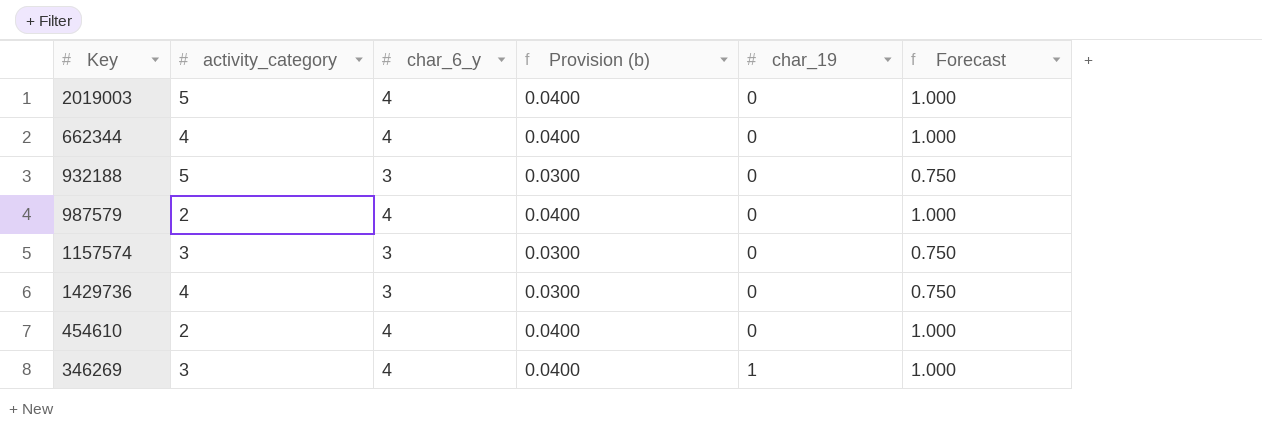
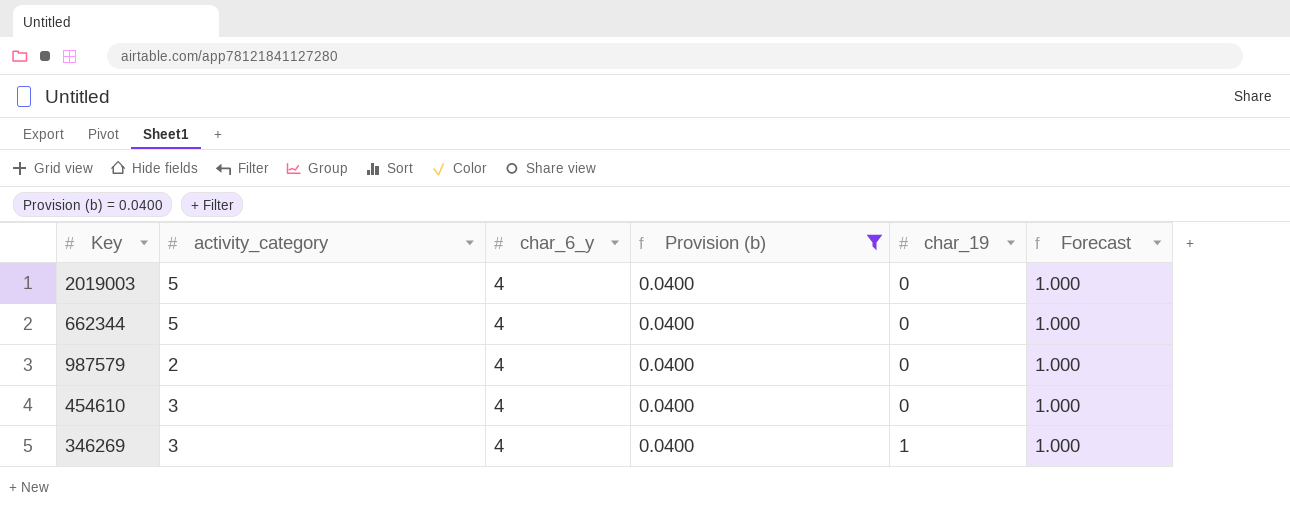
filter: none -> Provision (b) = 0.0400
662344 | activity_category: 4 -> 5
454610 | activity_category: 2 -> 3

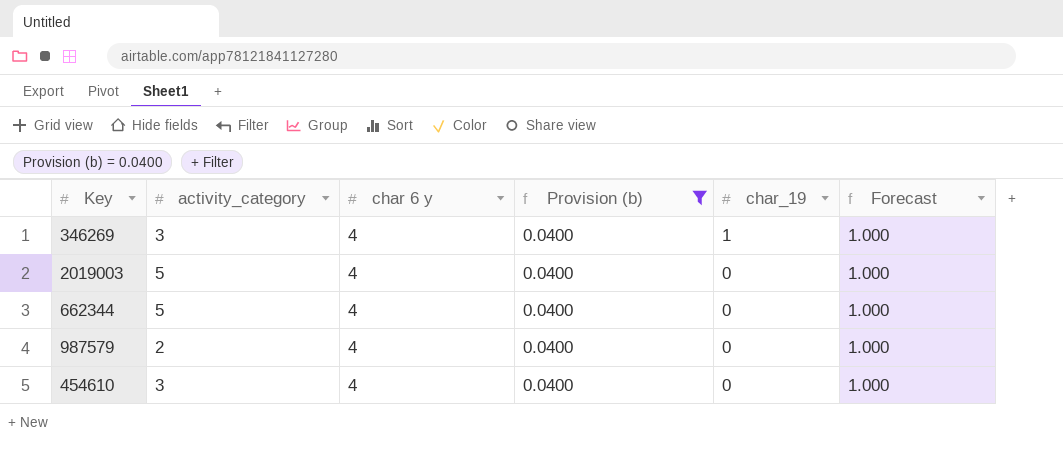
row order: char_19 ascending -> char_19 descending
column name: char_6_y -> char 6 y

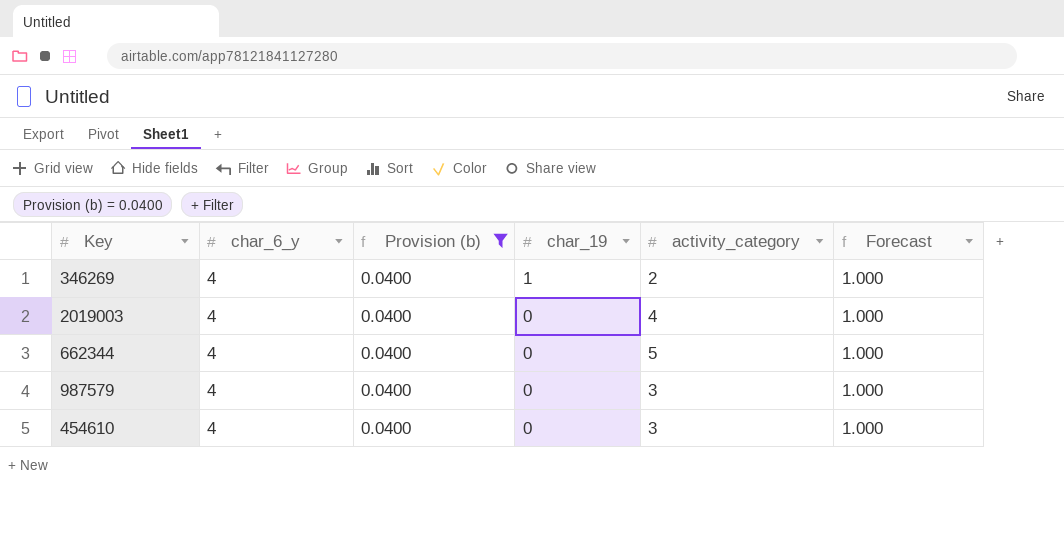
column name: char 6 y -> char_6_y
column activity_category | position: 2 -> 5
346269 | activity_category: 3 -> 2
2019003 | activity_category: 5 -> 4
987579 | activity_category: 2 -> 3

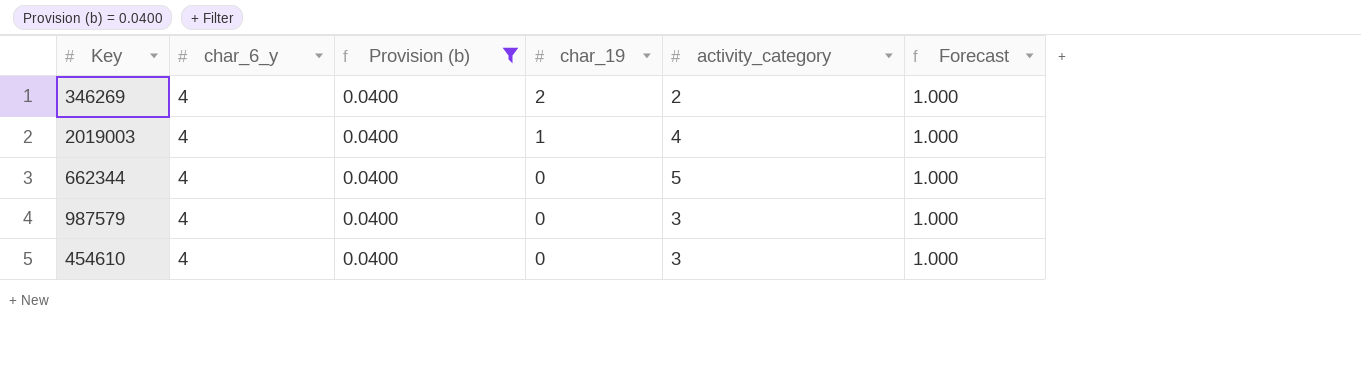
346269 | char_19: 1 -> 2
2019003 | char_19: 0 -> 1

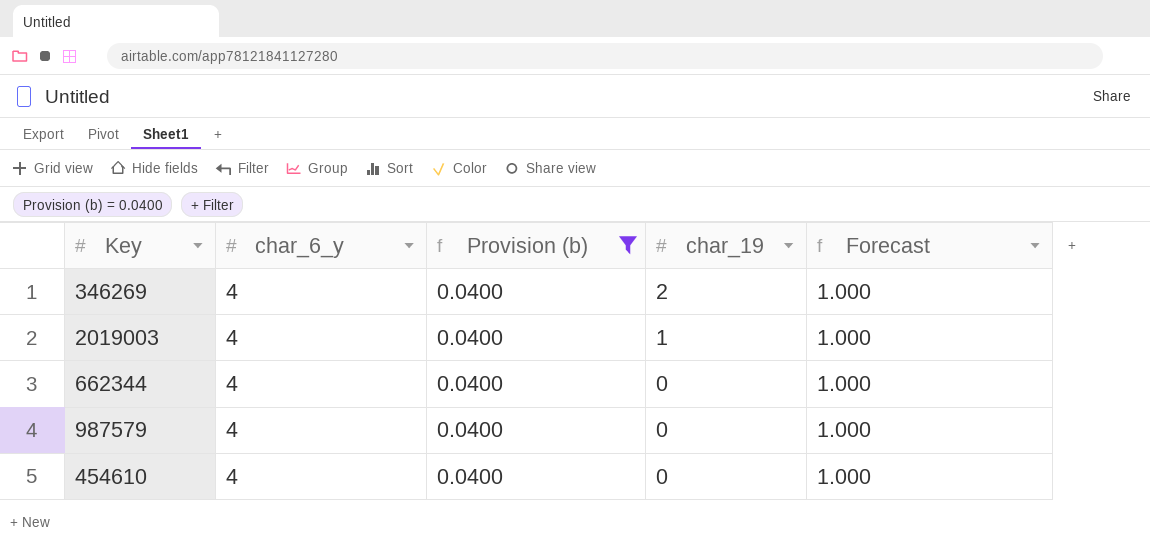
column activity_category | position: 5 -> none

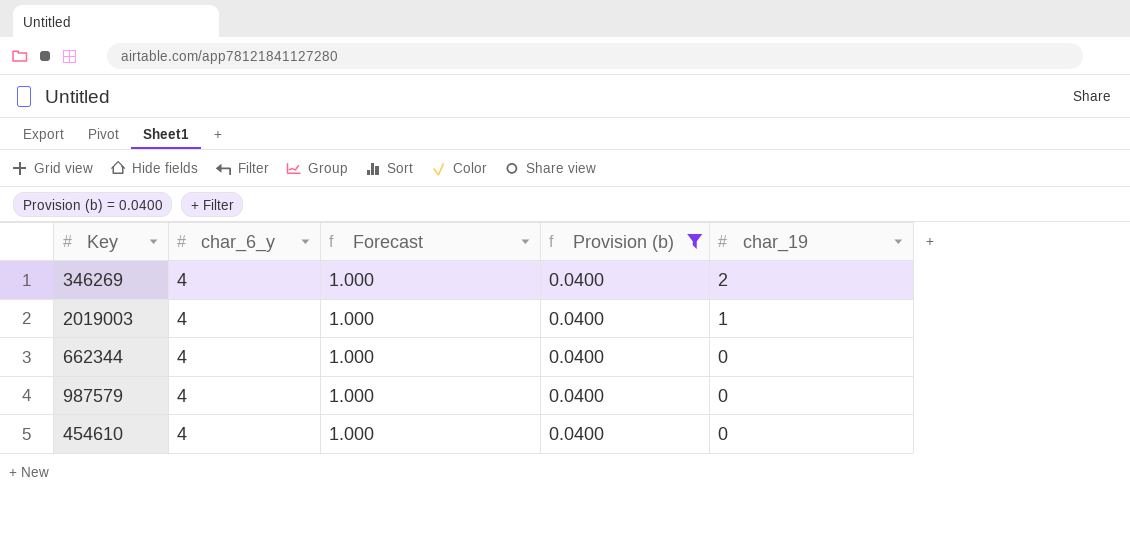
column Forecast | position: 5 -> 3

